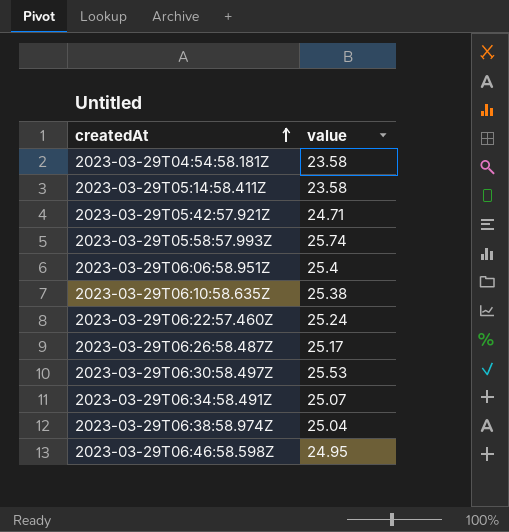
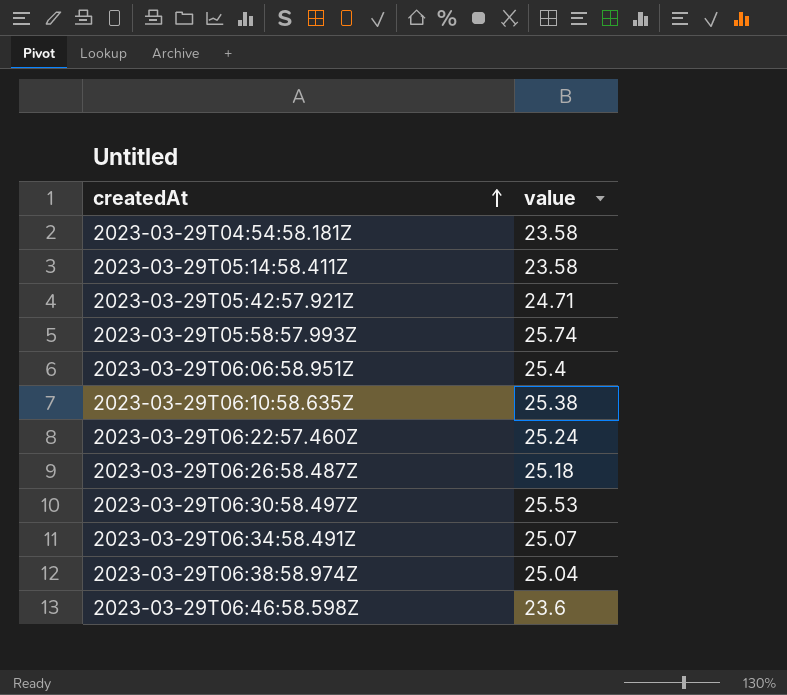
2023-03-29T06:26:58.487Z | value: 25.17 -> 25.18
2023-03-29T06:46:58.598Z | value: 24.95 -> 23.6

